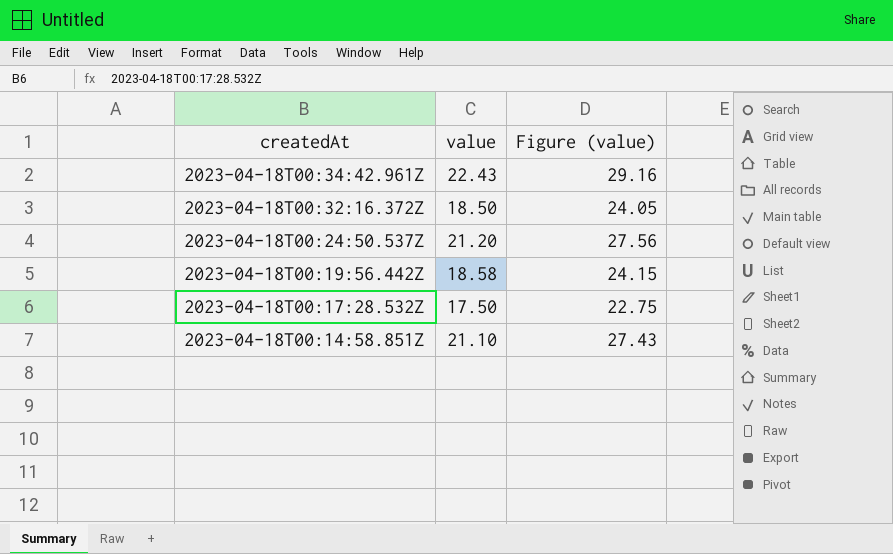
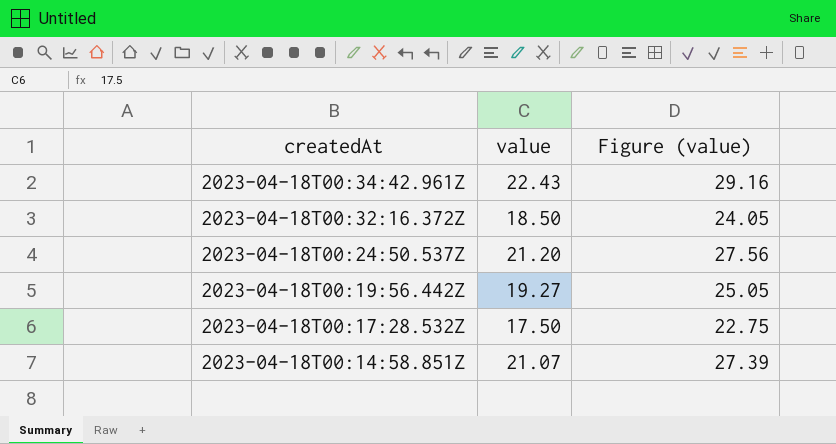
2023-04-18T00:19:56.442Z | value: 18.58 -> 19.27
2023-04-18T00:19:56.442Z | Figure (value): 24.15 -> 25.05
2023-04-18T00:14:58.851Z | value: 21.10 -> 21.07
2023-04-18T00:14:58.851Z | Figure (value): 27.43 -> 27.39

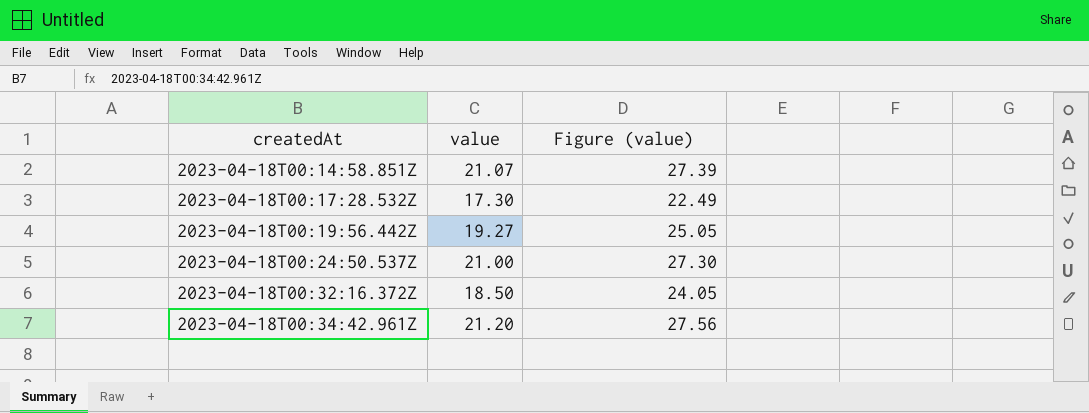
row order: createdAt descending -> createdAt ascending
2023-04-18T00:17:28.532Z | value: 17.50 -> 17.30
2023-04-18T00:17:28.532Z | Figure (value): 22.75 -> 22.49
2023-04-18T00:24:50.537Z | value: 21.20 -> 21.00
2023-04-18T00:24:50.537Z | Figure (value): 27.56 -> 27.30
2023-04-18T00:34:42.961Z | value: 22.43 -> 21.20
2023-04-18T00:34:42.961Z | Figure (value): 29.16 -> 27.56

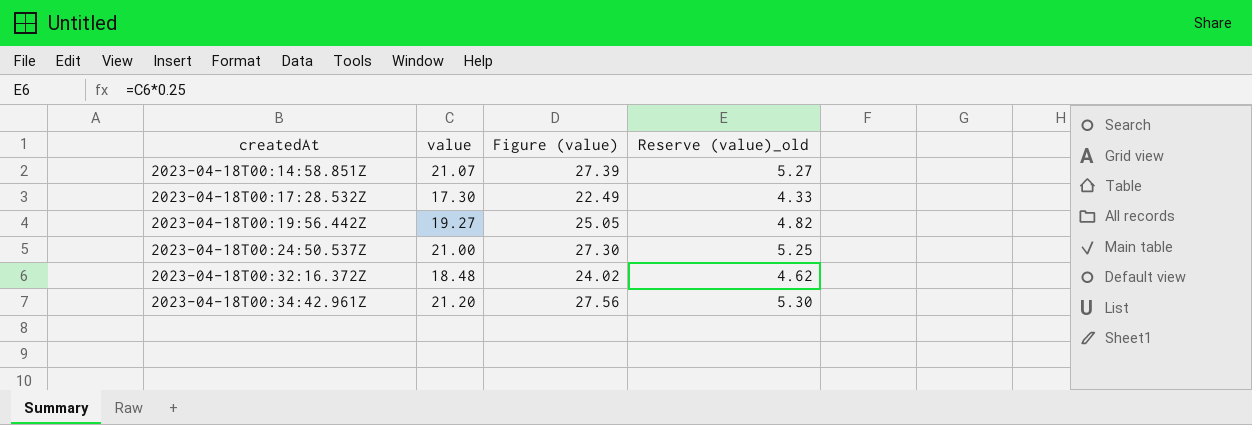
column Reserve (value)_old | formula: none -> [value] * 0.25
2023-04-18T00:32:16.372Z | value: 18.50 -> 18.48
2023-04-18T00:32:16.372Z | Figure (value): 24.05 -> 24.02

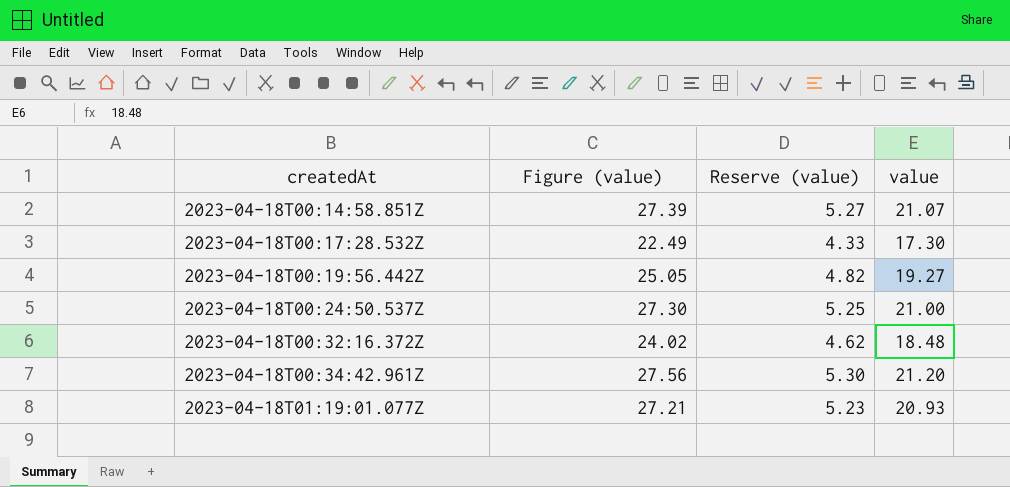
column name: Reserve (value)_old -> Reserve (value)
column value | position: 2 -> 4
row 2023-04-18T01:19:01.077Z: none -> 27.21 | 5.23 | 20.93

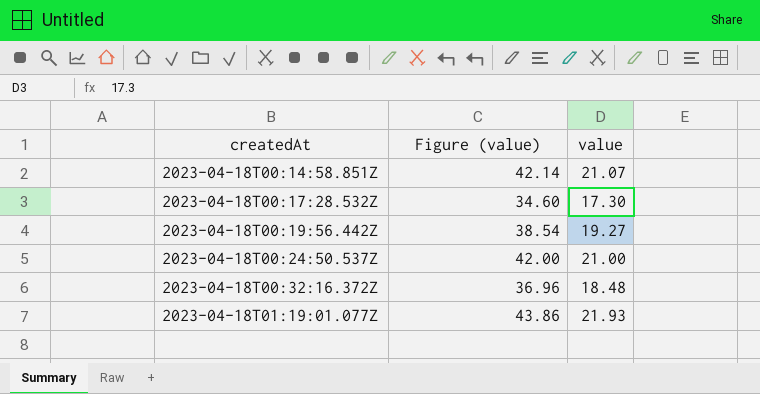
column Reserve (value) | formula: [value] * 0.25 -> none
column Figure (value) | formula: [value] * 1.3 -> [value] * 2
row 2023-04-18T00:34:42.961Z: 27.56 | 5.30 | 21.20 -> none
2023-04-18T01:19:01.077Z | value: 20.93 -> 21.93

